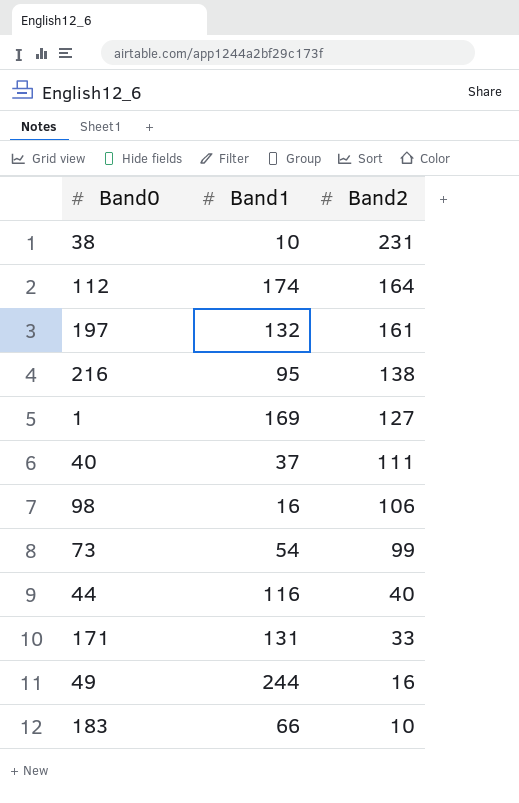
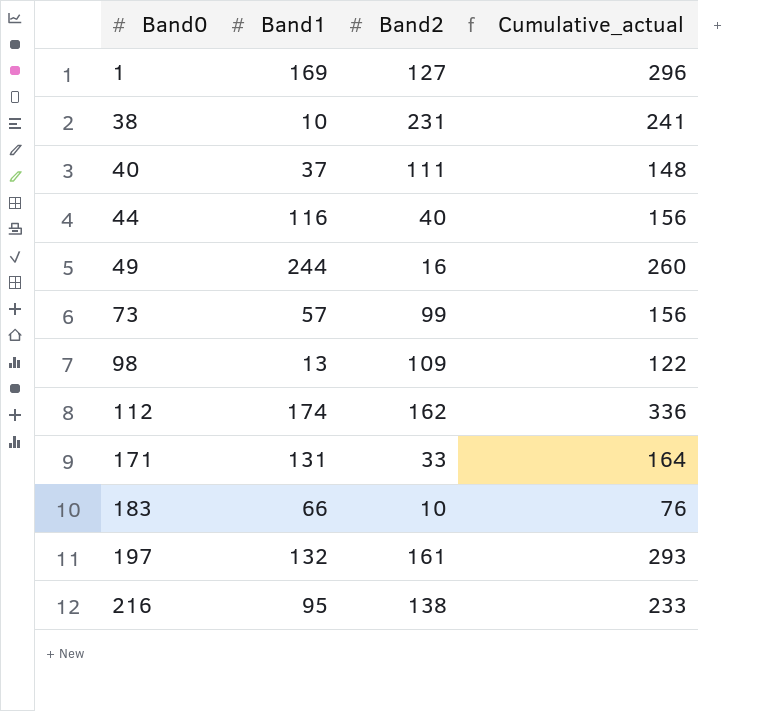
row order: Band2 descending -> Band0 ascending
column Cumulative_actual | formula: none -> [Band1] + [Band2]
73 | Band1: 54 -> 57
98 | Band1: 16 -> 13
98 | Band2: 106 -> 109
112 | Band2: 164 -> 162

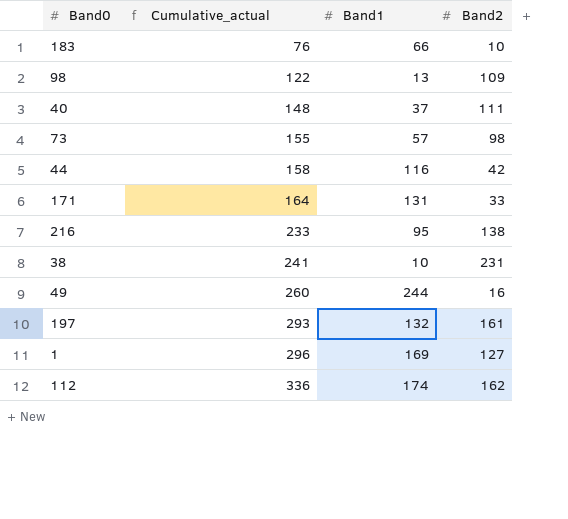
row order: Band0 ascending -> Cumulative_actual ascending
column Cumulative_actual | position: 4 -> 2
73 | Cumulative_actual: 156 -> 155
73 | Band2: 99 -> 98
44 | Cumulative_actual: 156 -> 158
44 | Band2: 40 -> 42

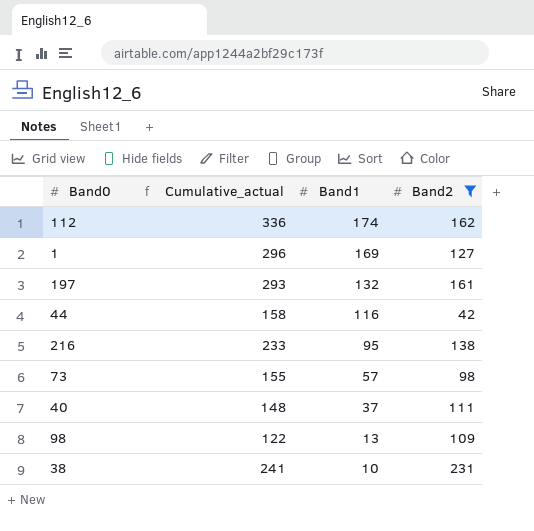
filter: none -> Band2 >= 42
row order: Cumulative_actual ascending -> Band1 descending

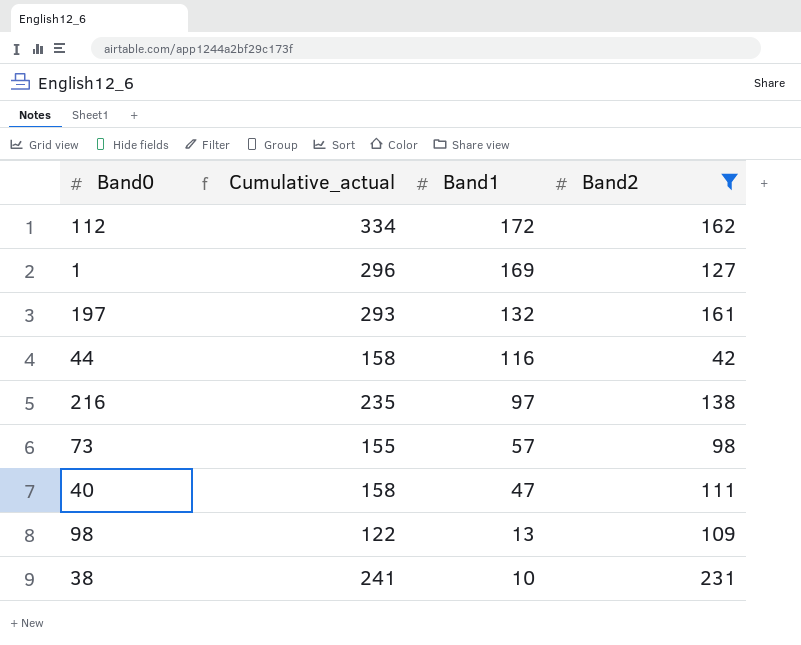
112 | Cumulative_actual: 336 -> 334
112 | Band1: 174 -> 172
216 | Cumulative_actual: 233 -> 235
216 | Band1: 95 -> 97
40 | Cumulative_actual: 148 -> 158
40 | Band1: 37 -> 47

